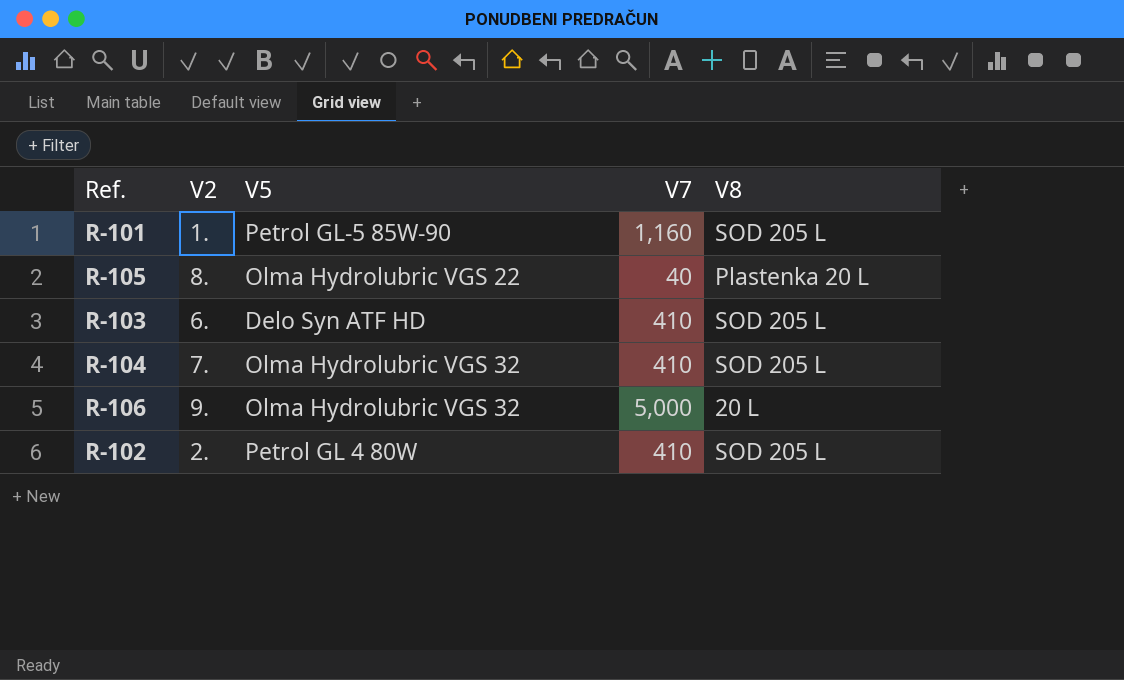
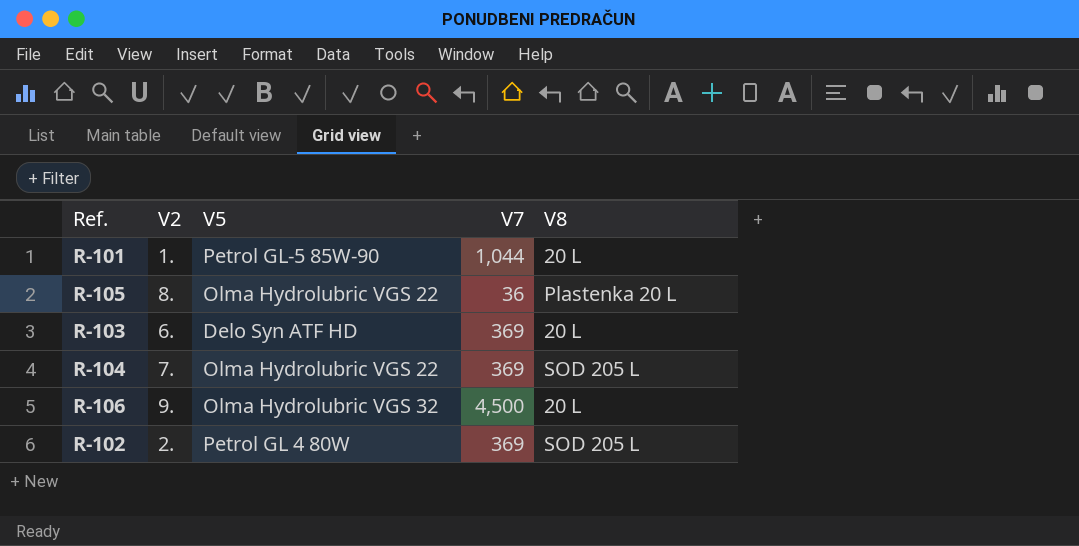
R-101 | V7: 1,160 -> 1,044
R-101 | V8: SOD 205 L -> 20 L
R-105 | V7: 40 -> 36
R-103 | V7: 410 -> 369
R-103 | V8: SOD 205 L -> 20 L
R-104 | V5: Olma Hydrolubric VGS 32 -> Olma Hydrolubric VGS 22
R-104 | V7: 410 -> 369
R-106 | V7: 5,000 -> 4,500
R-102 | V7: 410 -> 369

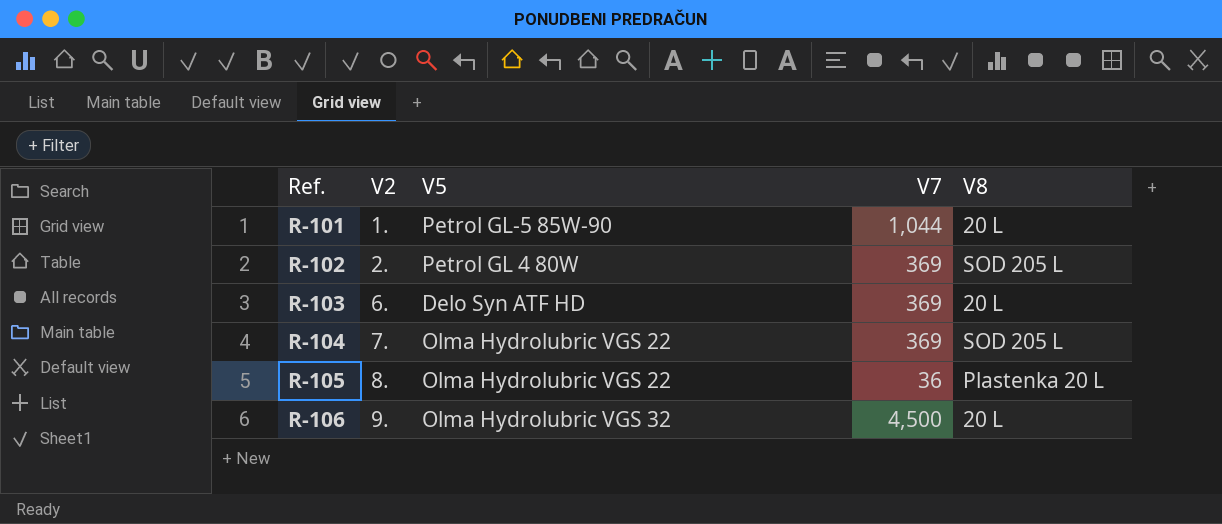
row order: none -> Ref. ascending

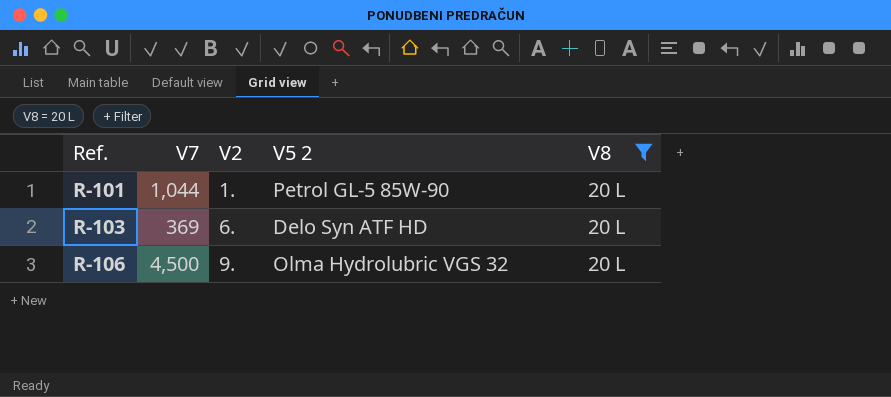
filter: none -> V8 = 20 L
column V7 | position: 4 -> 2
column name: V5 -> V5 2

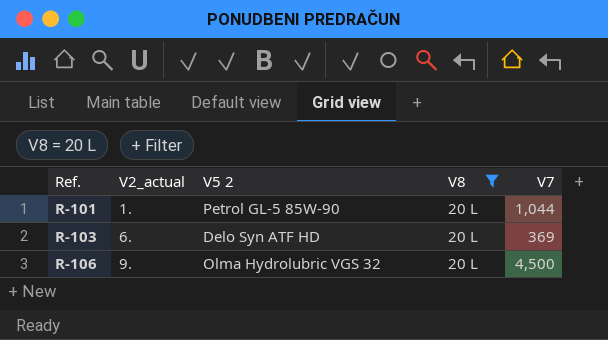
column name: V2 -> V2_actual
column V7 | position: 2 -> 5

